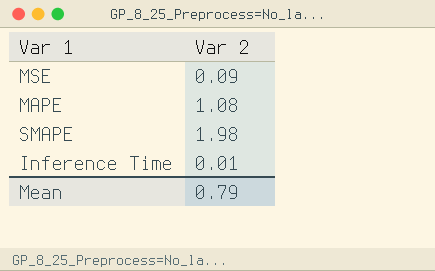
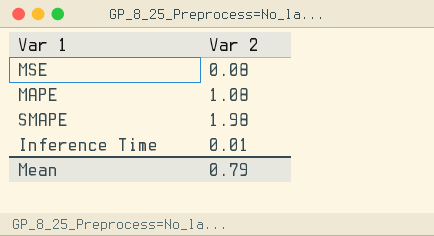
MSE | Var 2: 0.09 -> 0.08

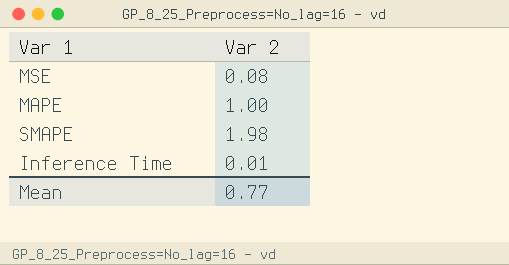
MAPE | Var 2: 1.08 -> 1.00
Mean | Var 2: 0.79 -> 0.77

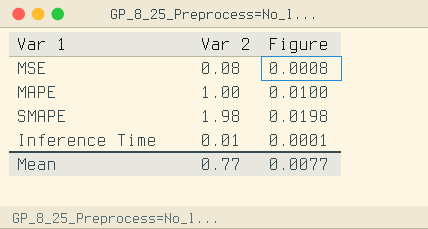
column Figure | formula: none -> [Var 2] * 0.01

